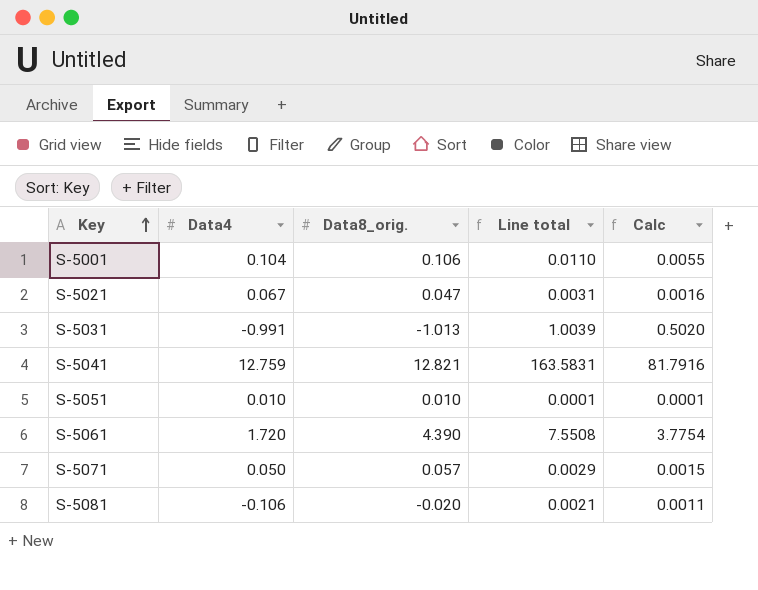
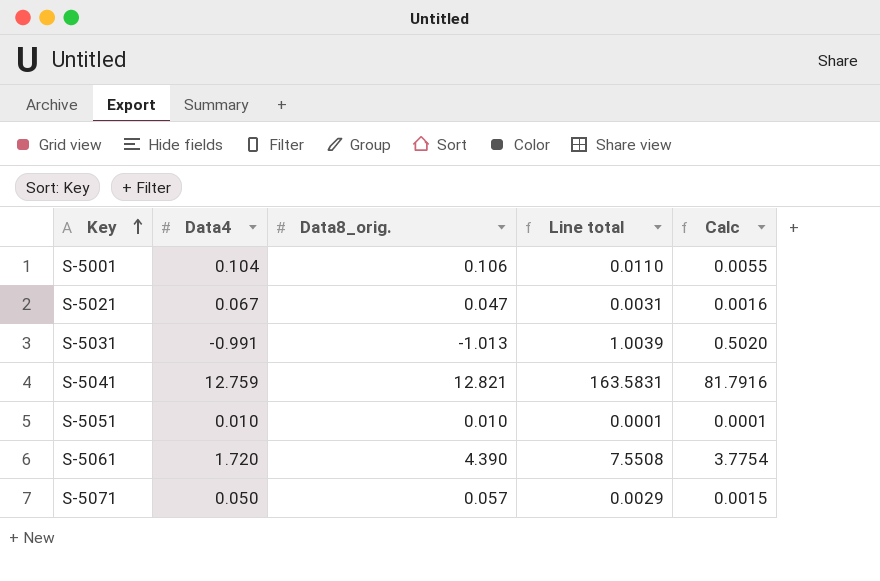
row S-5081: -0.106 | -0.020 | 0.0021 | 0.0011 -> none

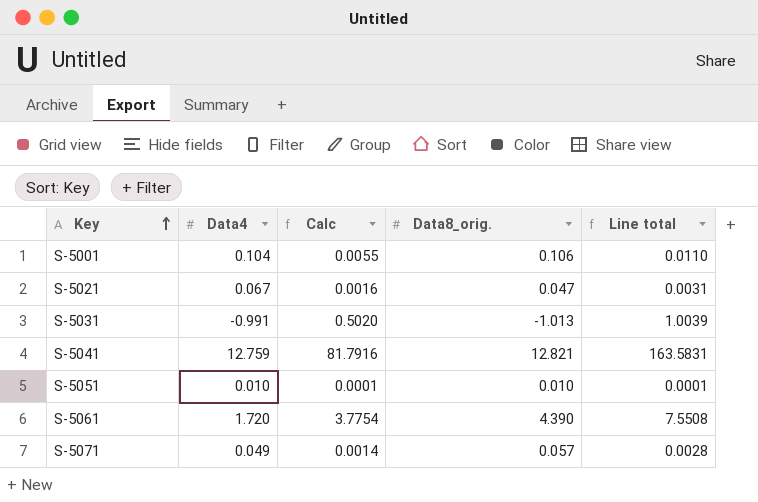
column Calc | position: 5 -> 3
S-5071 | Data4: 0.050 -> 0.049
S-5071 | Calc: 0.0015 -> 0.0014
S-5071 | Line total: 0.0029 -> 0.0028

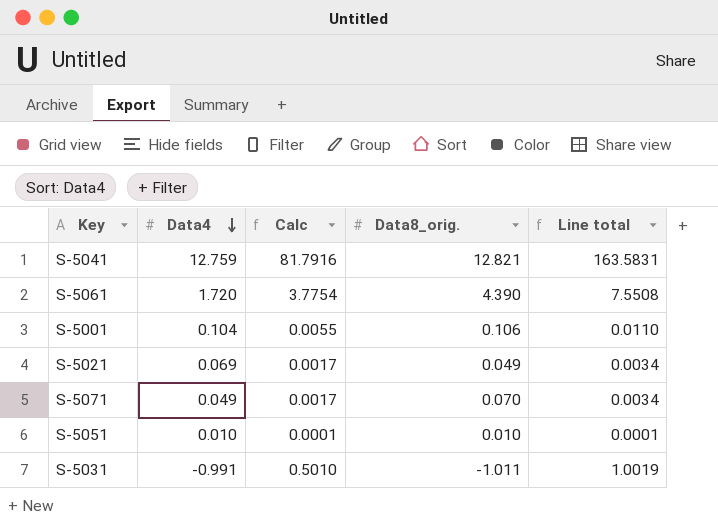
row order: Key ascending -> Data4 descending
S-5021 | Data4: 0.067 -> 0.069
S-5021 | Calc: 0.0016 -> 0.0017
S-5021 | Data8_orig.: 0.047 -> 0.049
S-5021 | Line total: 0.0031 -> 0.0034
S-5071 | Calc: 0.0014 -> 0.0017
S-5071 | Data8_orig.: 0.057 -> 0.070
S-5071 | Line total: 0.0028 -> 0.0034
S-5031 | Calc: 0.5020 -> 0.5010
S-5031 | Data8_orig.: -1.013 -> -1.011
S-5031 | Line total: 1.0039 -> 1.0019

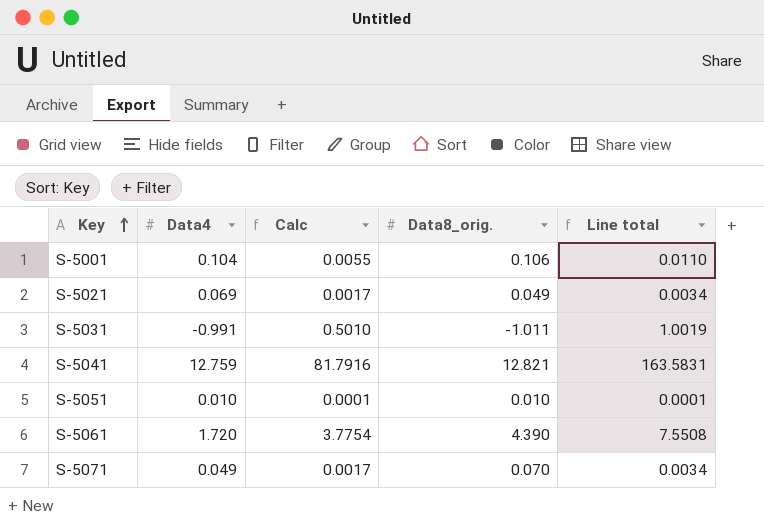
row order: Data4 descending -> Key ascending

